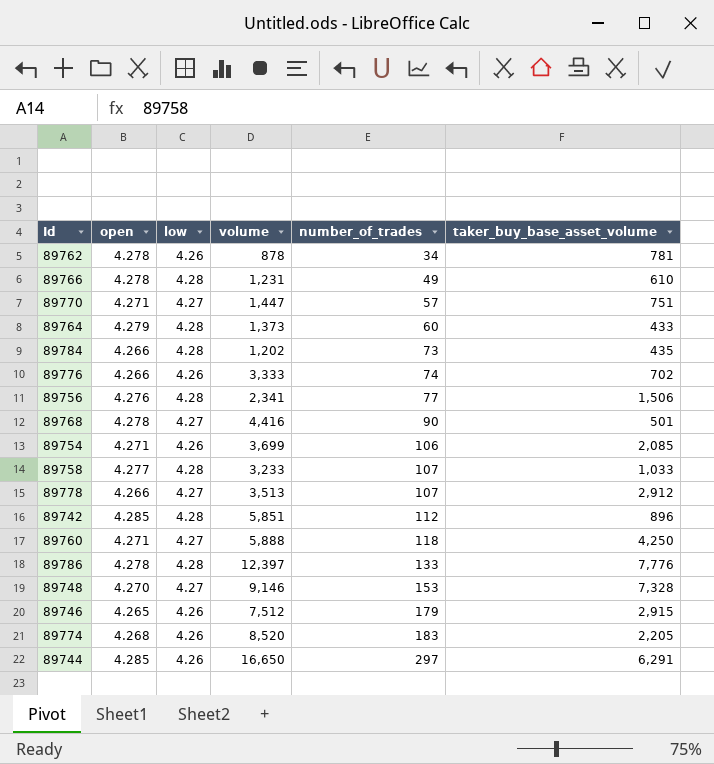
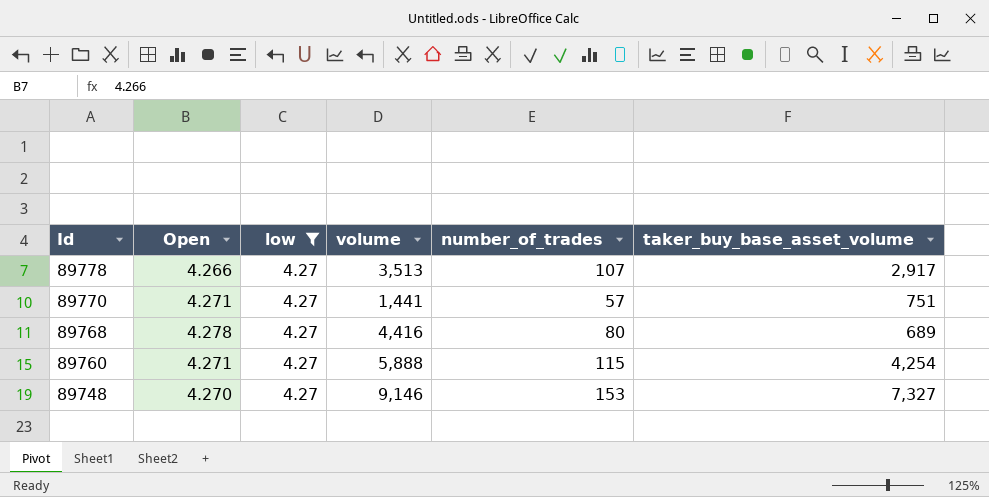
filter: none -> low = 4.27
row order: number_of_trades ascending -> Id descending
column name: open -> Open
89778 | taker_buy_base_asset_volume: 2,912 -> 2,917
89770 | volume: 1,447 -> 1,441
89768 | number_of_trades: 90 -> 80
89768 | taker_buy_base_asset_volume: 501 -> 689
89760 | number_of_trades: 118 -> 115
89760 | taker_buy_base_asset_volume: 4,250 -> 4,254
89748 | taker_buy_base_asset_volume: 7,328 -> 7,327

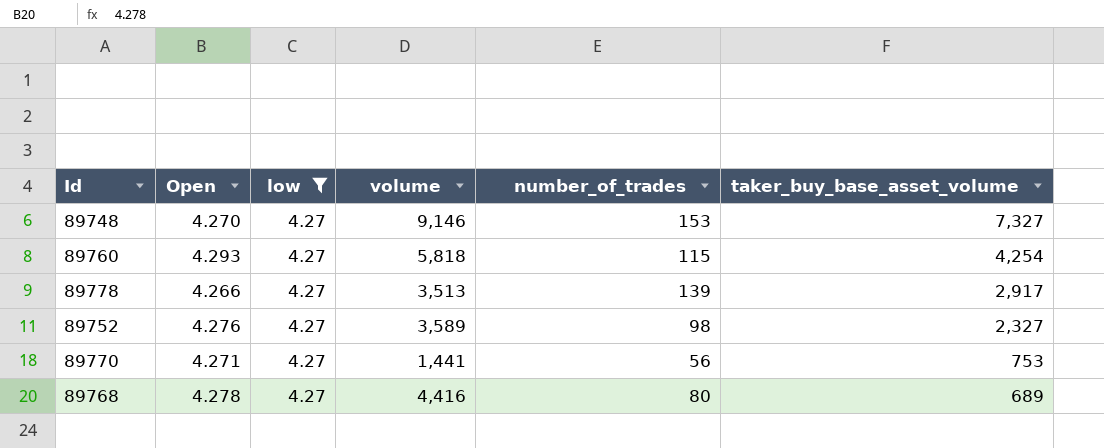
row order: Id descending -> taker_buy_base_asset_volume descending
89760 | Open: 4.271 -> 4.293
89760 | volume: 5,888 -> 5,818
89778 | number_of_trades: 107 -> 139
row 89752: none -> 4.276 | 4.27 | 3,589 | 98 | 2,327
89770 | number_of_trades: 57 -> 56
89770 | taker_buy_base_asset_volume: 751 -> 753

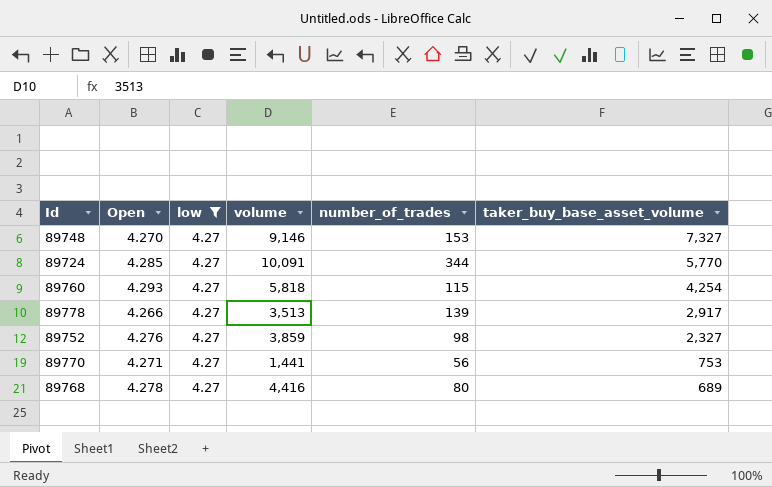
row 89724: none -> 4.285 | 4.27 | 10,091 | 344 | 5,770
89752 | volume: 3,589 -> 3,859

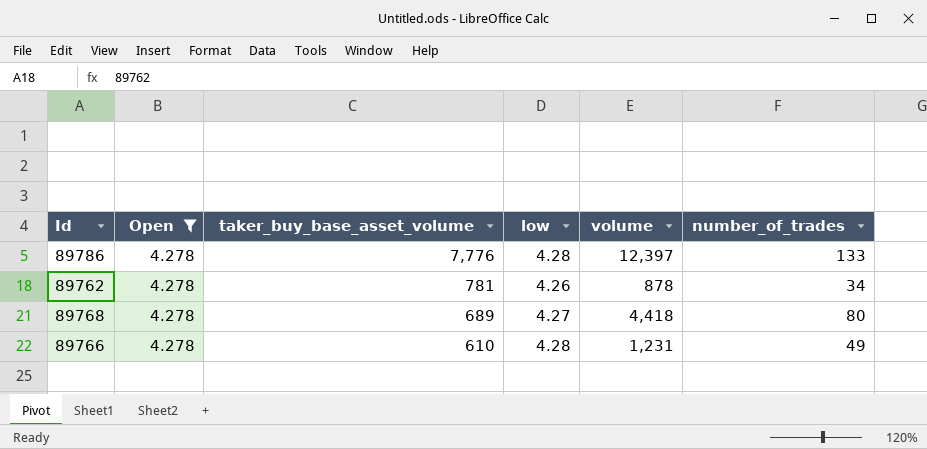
filter: low = 4.27 -> Open = 4.278
column taker_buy_base_asset_volume | position: 6 -> 3
89768 | volume: 4,416 -> 4,418

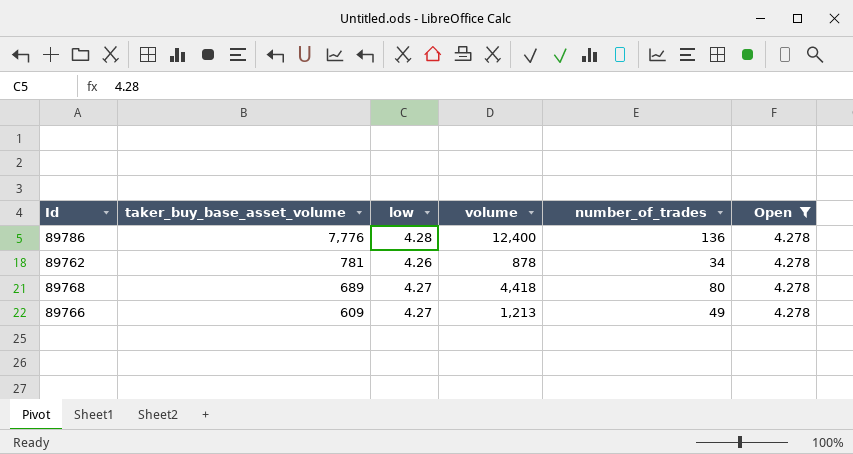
column Open | position: 2 -> 6
89786 | volume: 12,397 -> 12,400
89786 | number_of_trades: 133 -> 136
89766 | taker_buy_base_asset_volume: 610 -> 609
89766 | low: 4.28 -> 4.27
89766 | volume: 1,231 -> 1,213

